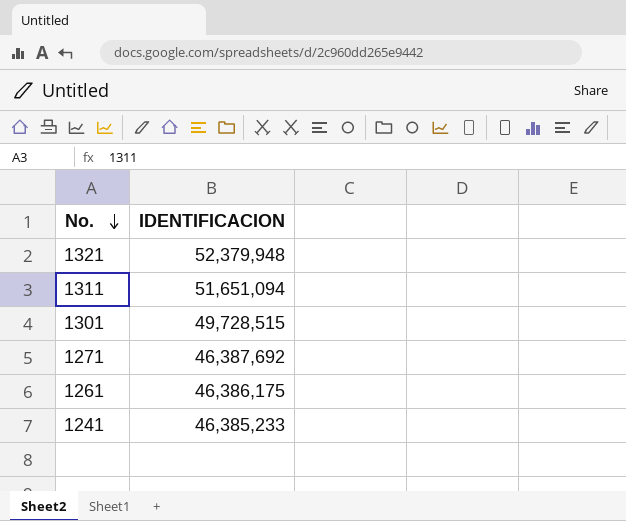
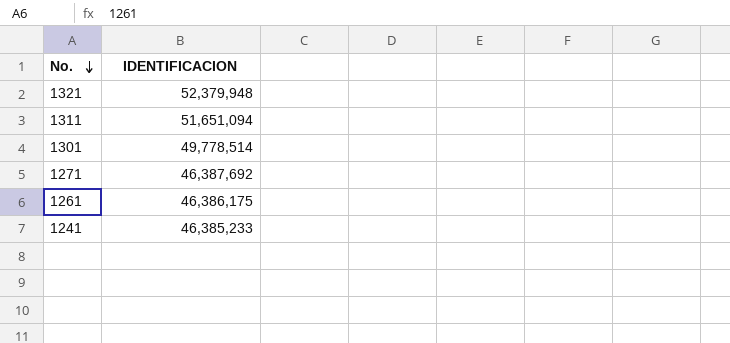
1301 | IDENTIFICACION: 49,728,515 -> 49,778,514

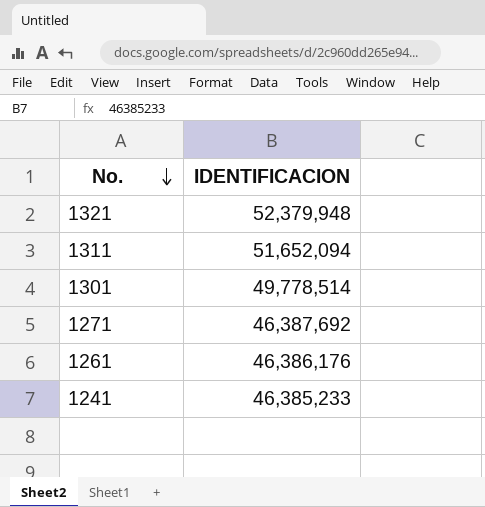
1311 | IDENTIFICACION: 51,651,094 -> 51,652,094
1261 | IDENTIFICACION: 46,386,175 -> 46,386,176

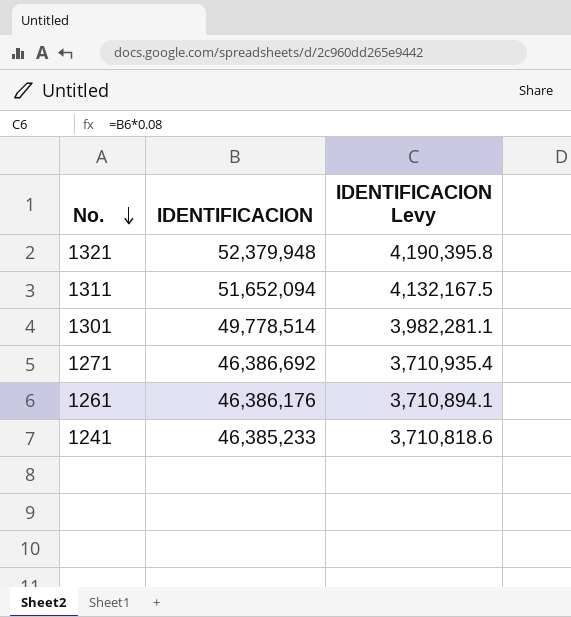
column IDENTIFICACION Levy | formula: none -> [IDENTIFICACION] * 0.08
1271 | IDENTIFICACION: 46,387,692 -> 46,386,692

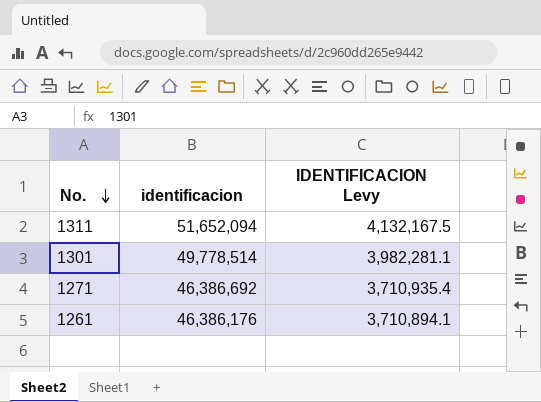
column name: IDENTIFICACION -> identificacion
row 1321: 52,379,948 | 4,190,395.8 -> none
row 1241: 46,385,233 | 3,710,818.6 -> none

